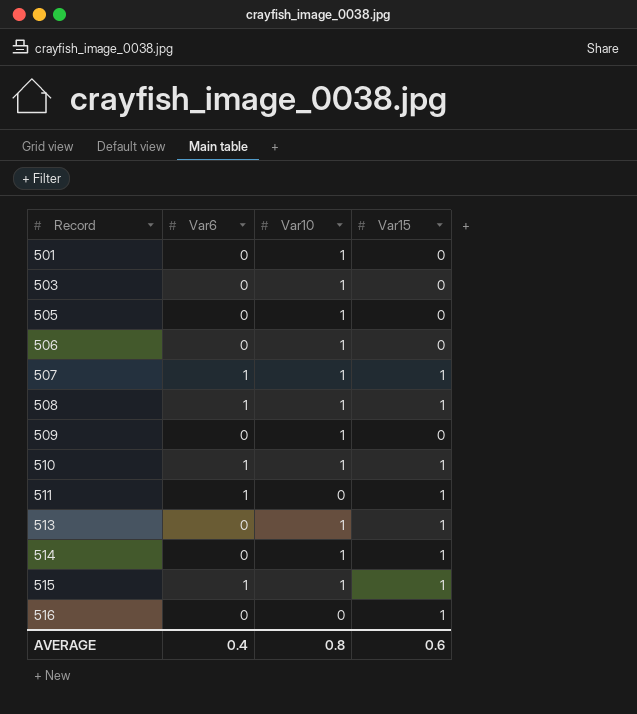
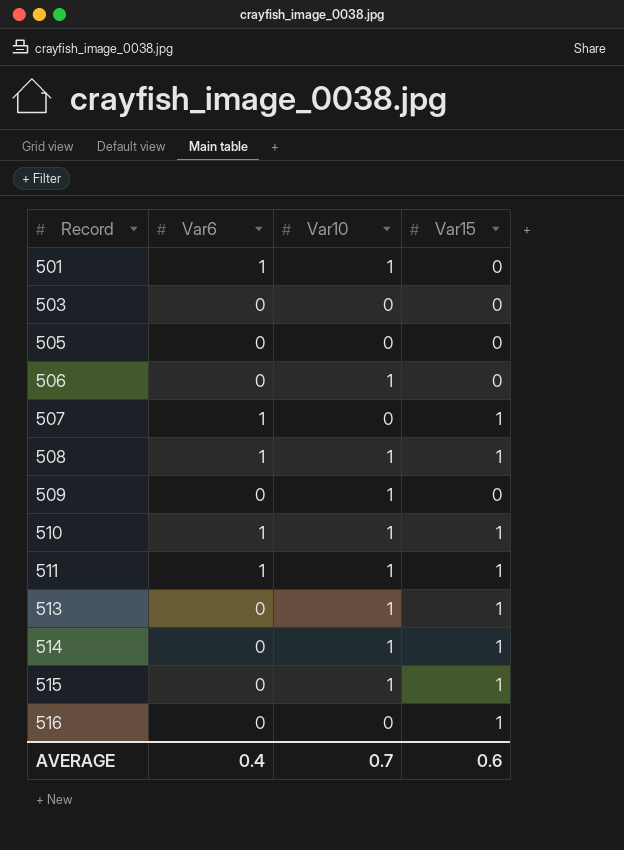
501 | Var6: 0 -> 1
503 | Var10: 1 -> 0
505 | Var10: 1 -> 0
507 | Var10: 1 -> 0
511 | Var10: 0 -> 1
515 | Var6: 1 -> 0
AVERAGE | Var10: 0.8 -> 0.7

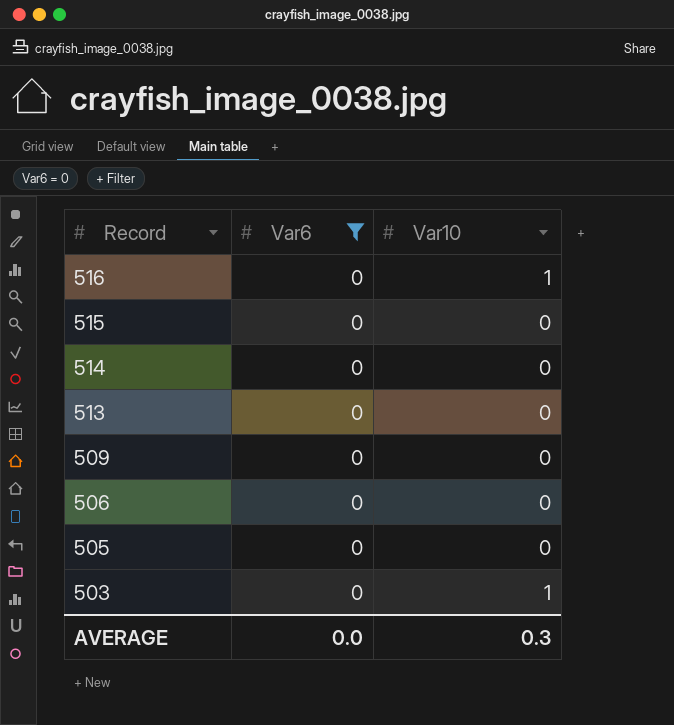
filter: none -> Var6 = 0
row order: Record ascending -> Record descending
column Var15 | position: 4 -> none
516 | Var10: 0 -> 1
515 | Var10: 1 -> 0
514 | Var10: 1 -> 0
513 | Var10: 1 -> 0
509 | Var10: 1 -> 0
506 | Var10: 1 -> 0
503 | Var10: 0 -> 1
AVERAGE | Var6: 0.4 -> 0.0
AVERAGE | Var10: 0.7 -> 0.3

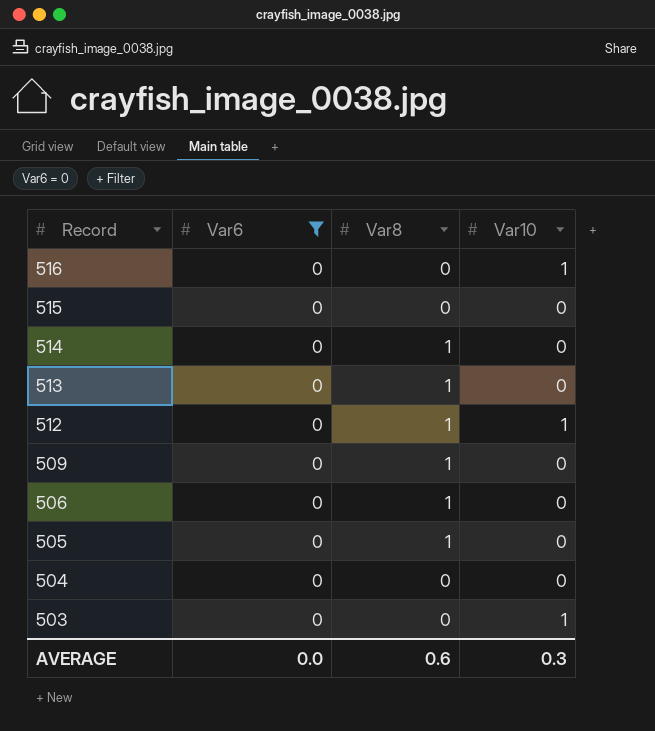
column Var8 | position: none -> 3
row 512: none -> 0 | 1 | 1
row 504: none -> 0 | 0 | 0

